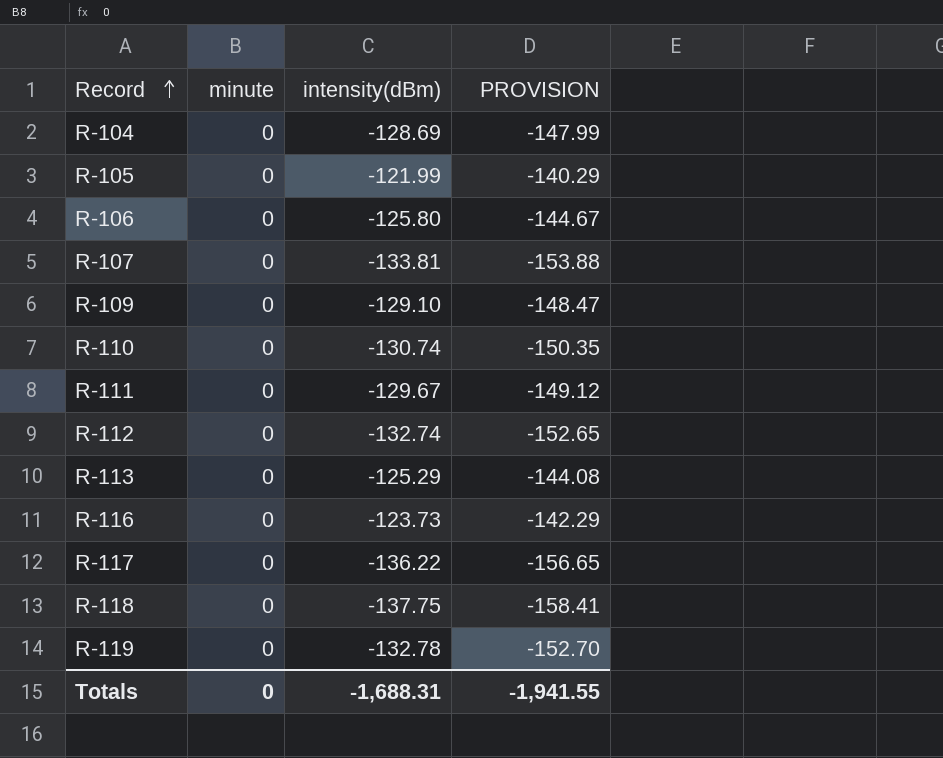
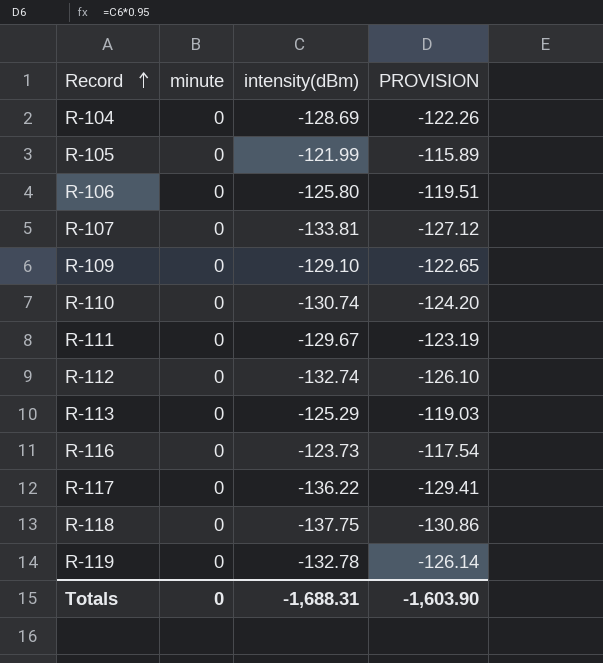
column PROVISION | formula: [intensity(dBm)] * 1.15 -> [intensity(dBm)] * 0.95
Totals | PROVISION: -1,941.55 -> -1,603.90

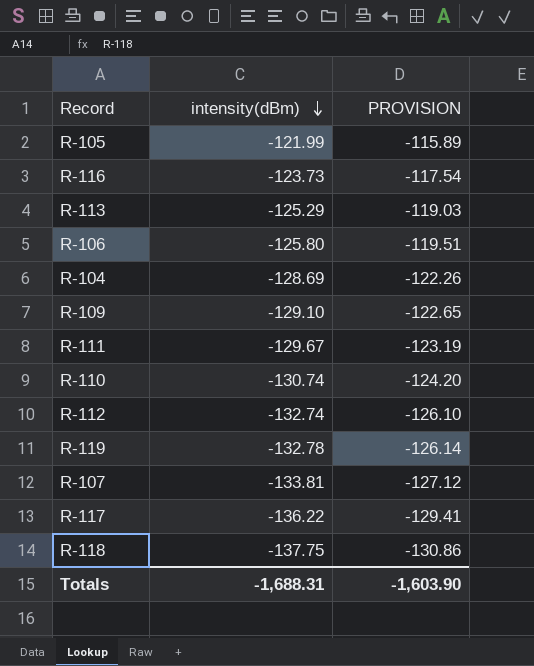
row order: Record ascending -> intensity(dBm) descending
column minute | position: 2 -> none

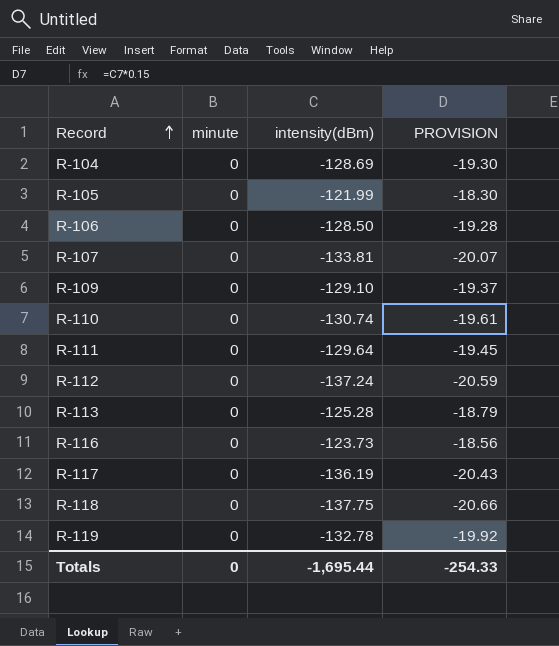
row order: intensity(dBm) descending -> Record ascending
column minute | position: none -> 2
column PROVISION | formula: [intensity(dBm)] * 0.95 -> [intensity(dBm)] * 0.15
R-106 | intensity(dBm): -125.80 -> -128.50
R-111 | intensity(dBm): -129.67 -> -129.64
R-112 | intensity(dBm): -132.74 -> -137.24
R-113 | intensity(dBm): -125.29 -> -125.28
R-117 | intensity(dBm): -136.22 -> -136.19
Totals | intensity(dBm): -1,688.31 -> -1,695.44
Totals | PROVISION: -1,603.90 -> -254.33

